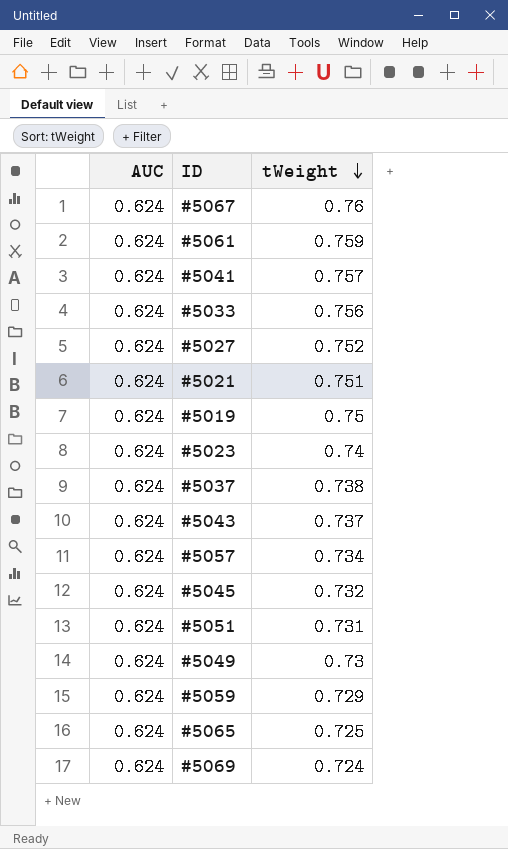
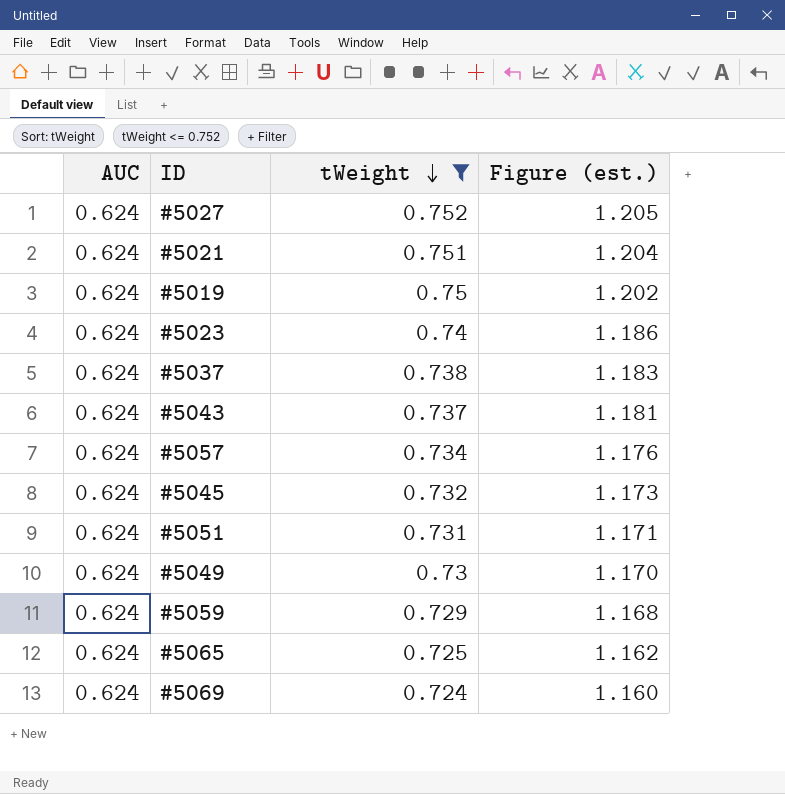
filter: none -> tWeight <= 0.752
column Figure (est.) | formula: none -> [tWeight] / [AUC]

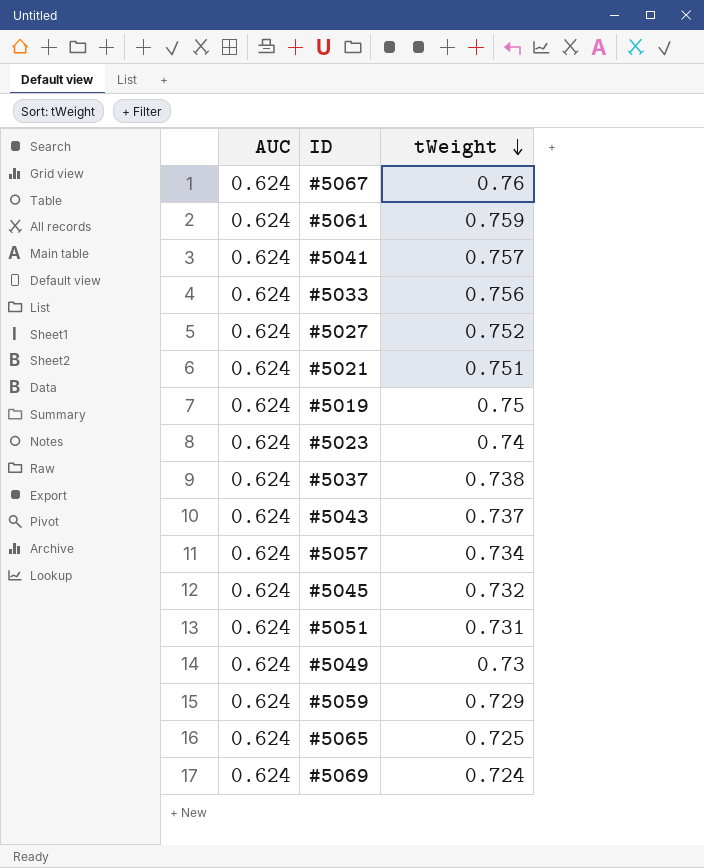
filter: tWeight <= 0.752 -> none
column Figure (est.) | formula: [tWeight] / [AUC] -> none

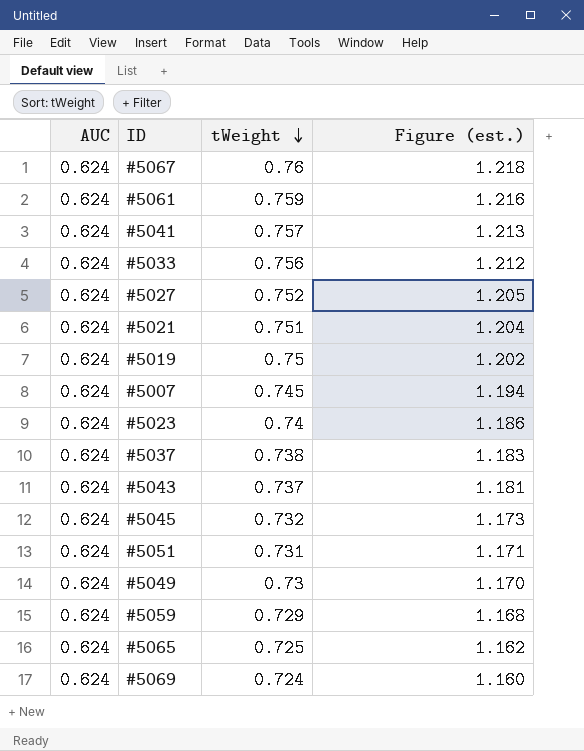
column Figure (est.) | formula: none -> [tWeight] / [AUC]
row #5057: 0.624 | 0.734 -> none
row #5007: none -> 0.624 | 0.745 | 1.194

